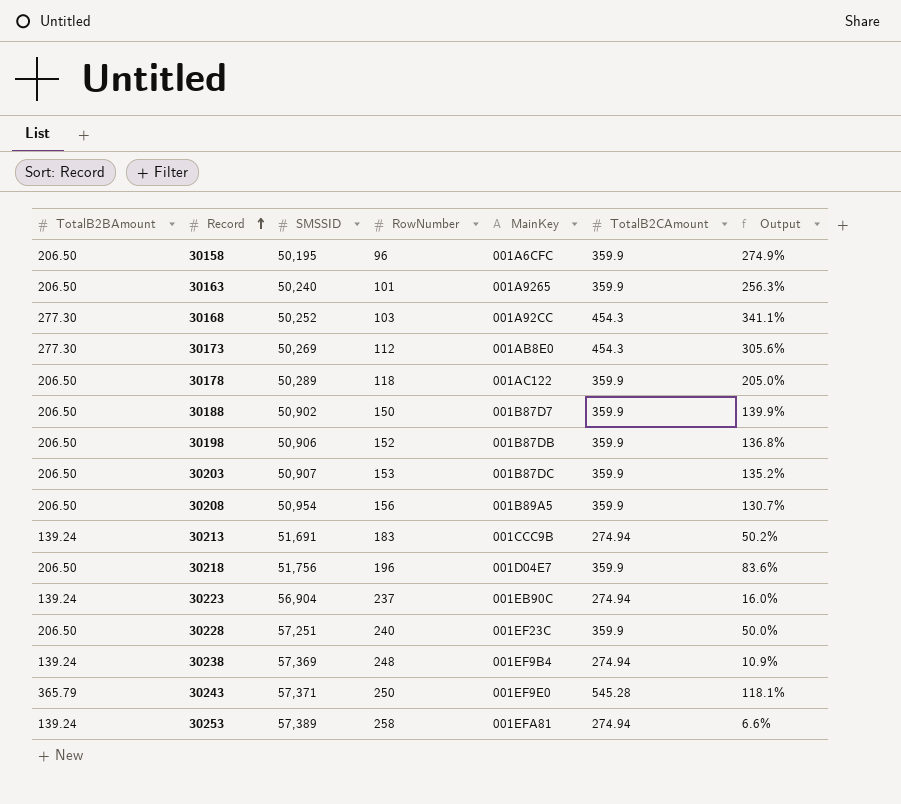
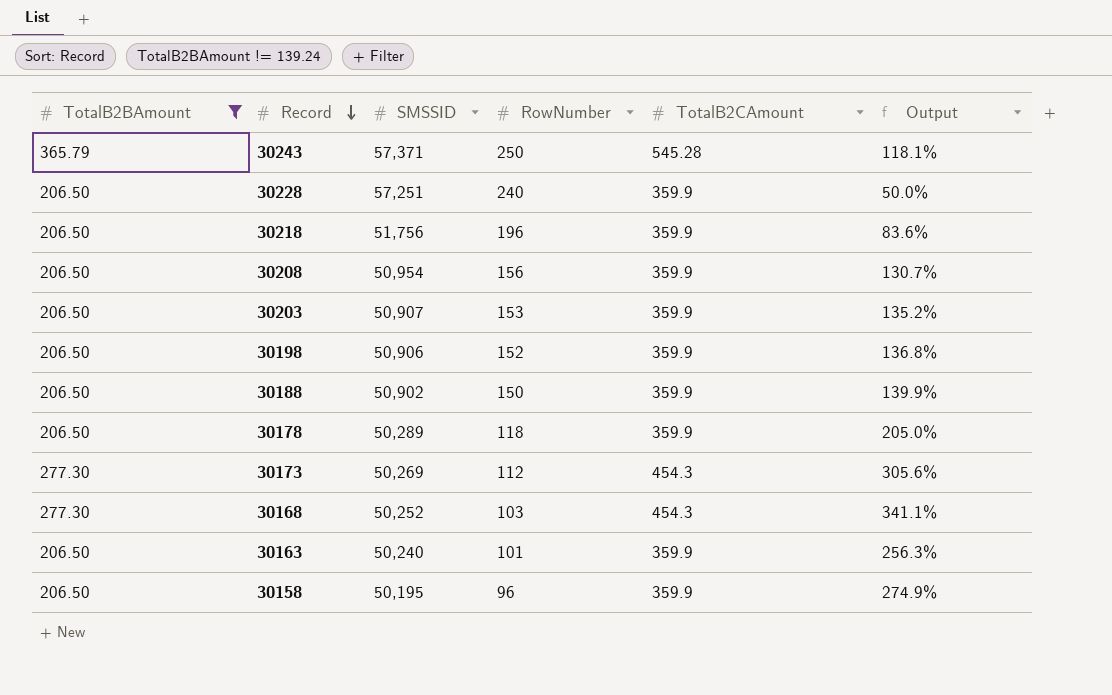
filter: none -> TotalB2BAmount != 139.24
row order: Record ascending -> Record descending
column MainKey | position: 5 -> none

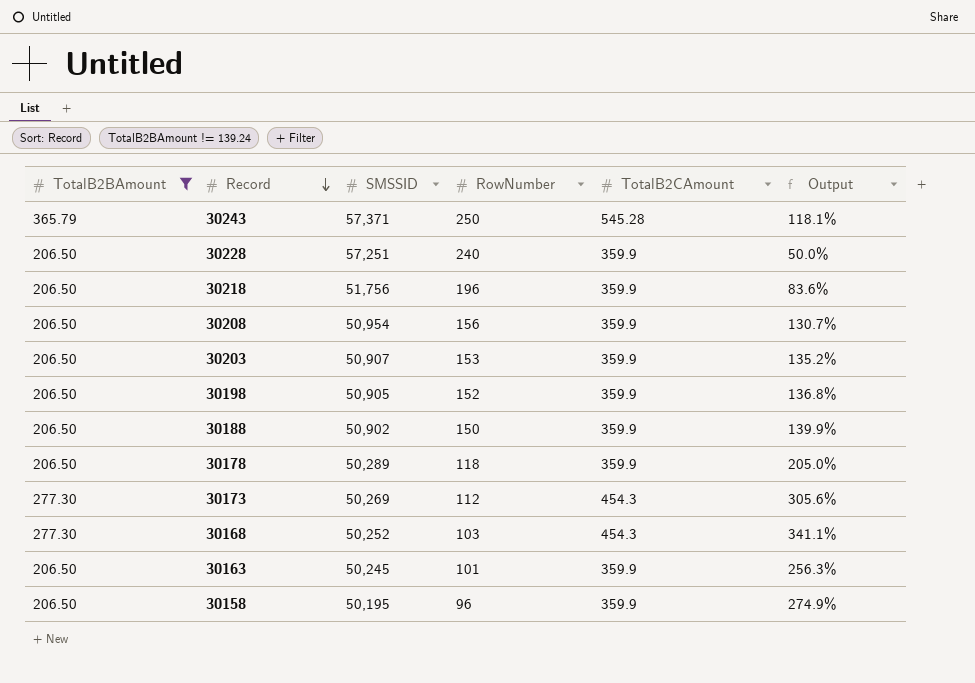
30198 | SMSSID: 50,906 -> 50,905
30163 | SMSSID: 50,240 -> 50,245

